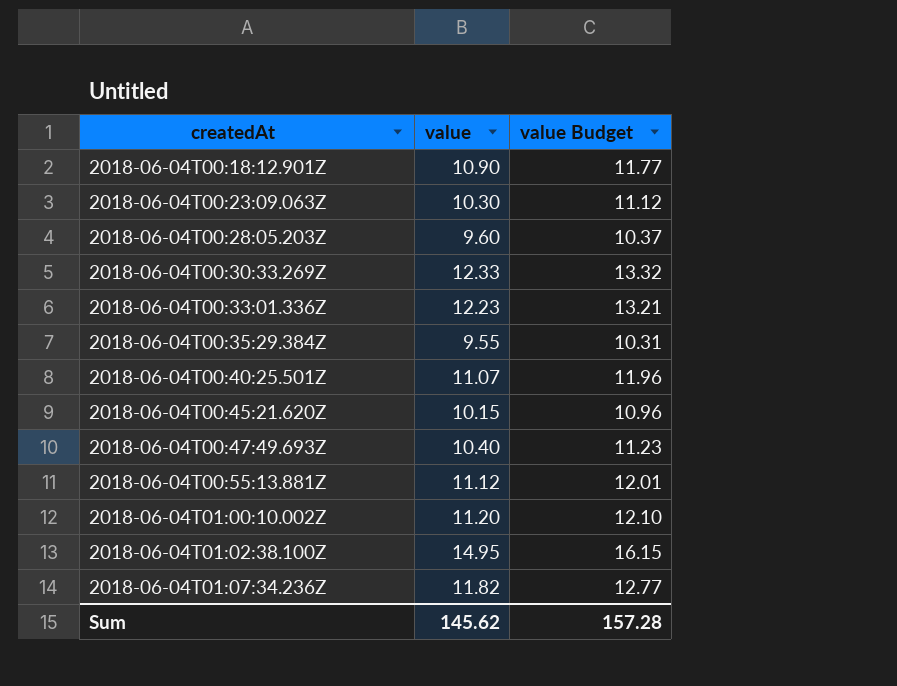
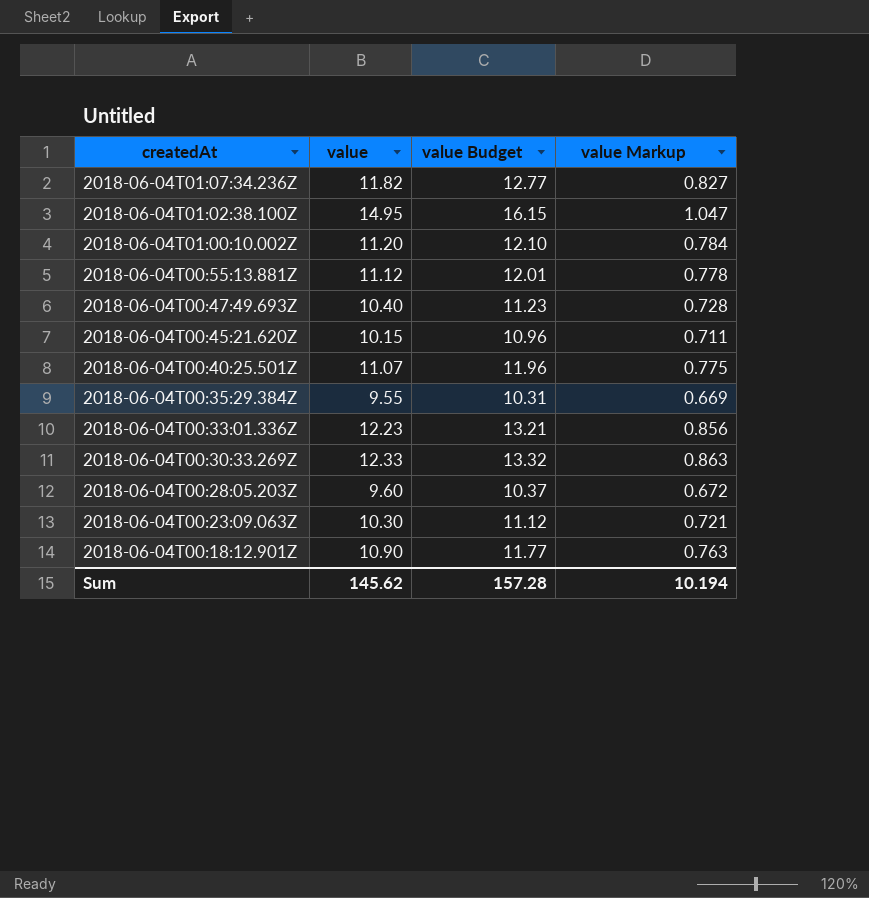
row order: createdAt ascending -> createdAt descending
column value Markup | formula: none -> [value] * 0.07

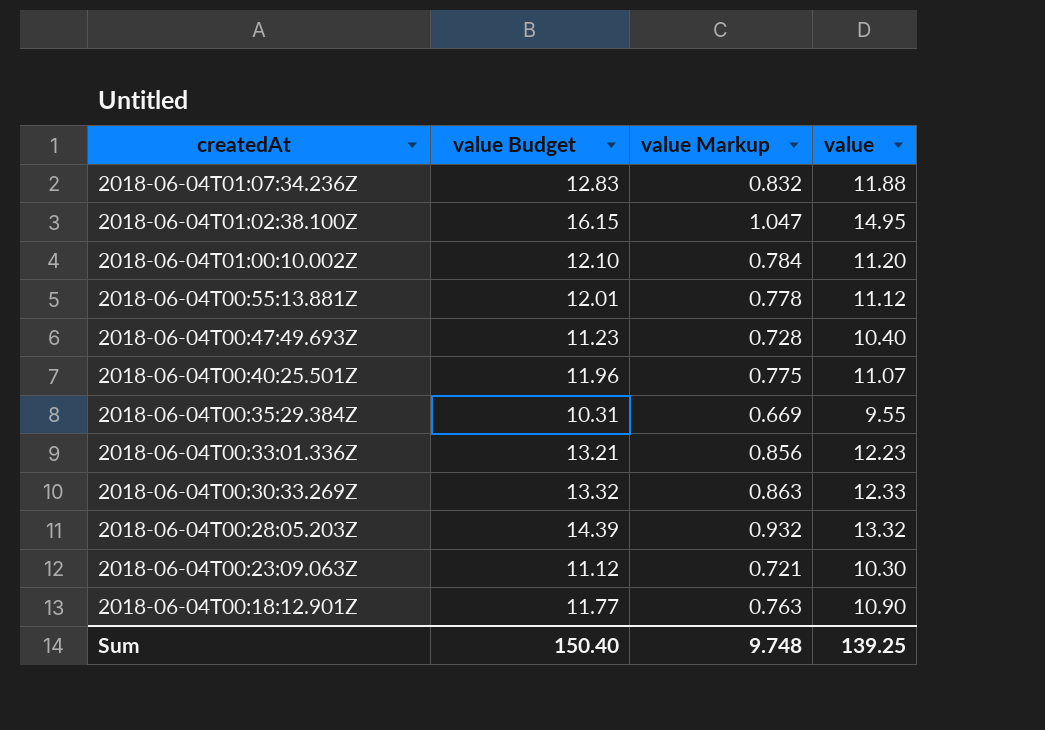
column value | position: 2 -> 4
row 2018-06-04T00:45:21.620Z: 10.15 | 10.96 | 0.711 -> none
2018-06-04T01:07:34.236Z | value Budget: 12.77 -> 12.83
2018-06-04T01:07:34.236Z | value Markup: 0.827 -> 0.832
2018-06-04T01:07:34.236Z | value: 11.82 -> 11.88
2018-06-04T00:28:05.203Z | value Budget: 10.37 -> 14.39
2018-06-04T00:28:05.203Z | value Markup: 0.672 -> 0.932
2018-06-04T00:28:05.203Z | value: 9.60 -> 13.32
Sum | value Budget: 157.28 -> 150.40
Sum | value Markup: 10.194 -> 9.748
Sum | value: 145.62 -> 139.25

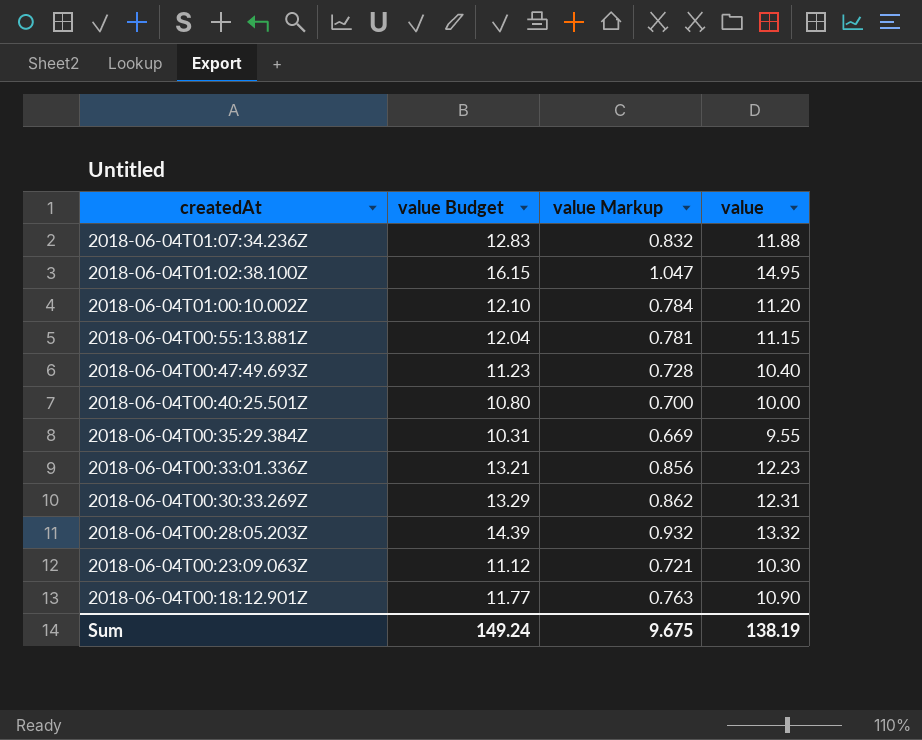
2018-06-04T00:55:13.881Z | value Budget: 12.01 -> 12.04
2018-06-04T00:55:13.881Z | value Markup: 0.778 -> 0.781
2018-06-04T00:55:13.881Z | value: 11.12 -> 11.15
2018-06-04T00:40:25.501Z | value Budget: 11.96 -> 10.80
2018-06-04T00:40:25.501Z | value Markup: 0.775 -> 0.700
2018-06-04T00:40:25.501Z | value: 11.07 -> 10.00
2018-06-04T00:30:33.269Z | value Budget: 13.32 -> 13.29
2018-06-04T00:30:33.269Z | value Markup: 0.863 -> 0.862
2018-06-04T00:30:33.269Z | value: 12.33 -> 12.31
Sum | value Budget: 150.40 -> 149.24
Sum | value Markup: 9.748 -> 9.675
Sum | value: 139.25 -> 138.19

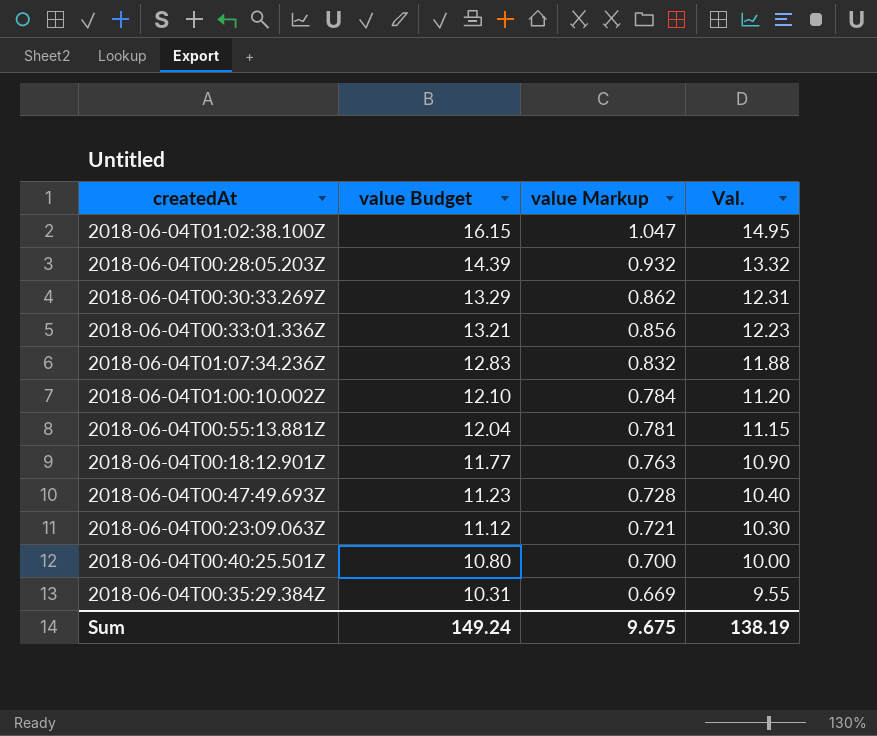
row order: createdAt descending -> value Budget descending
column name: value -> Val.

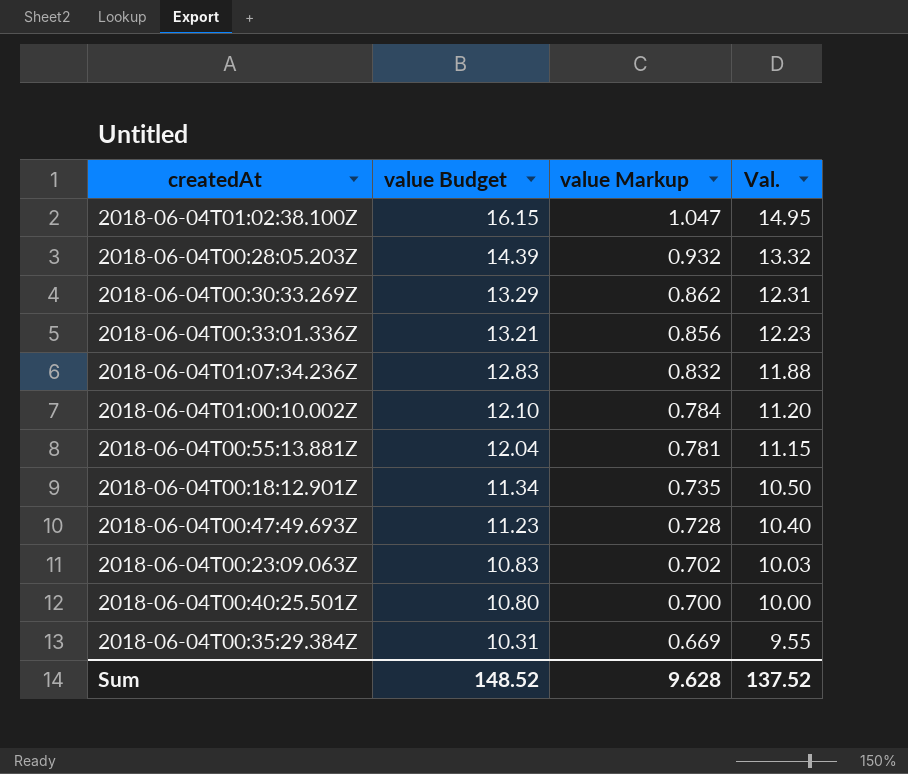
2018-06-04T00:18:12.901Z | value Budget: 11.77 -> 11.34
2018-06-04T00:18:12.901Z | value Markup: 0.763 -> 0.735
2018-06-04T00:18:12.901Z | Val.: 10.90 -> 10.50
2018-06-04T00:23:09.063Z | value Budget: 11.12 -> 10.83
2018-06-04T00:23:09.063Z | value Markup: 0.721 -> 0.702
2018-06-04T00:23:09.063Z | Val.: 10.30 -> 10.03
Sum | value Budget: 149.24 -> 148.52
Sum | value Markup: 9.675 -> 9.628
Sum | Val.: 138.19 -> 137.52

